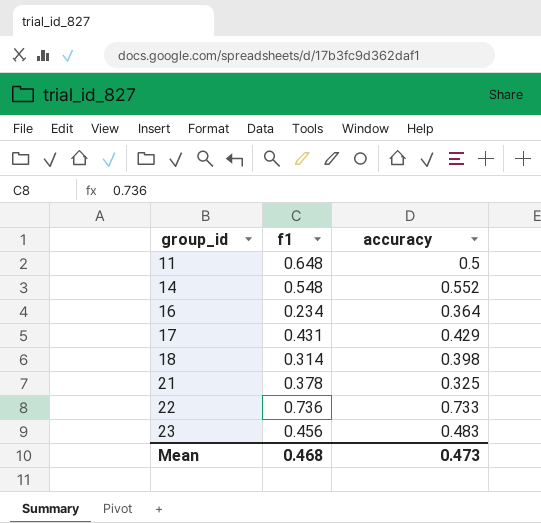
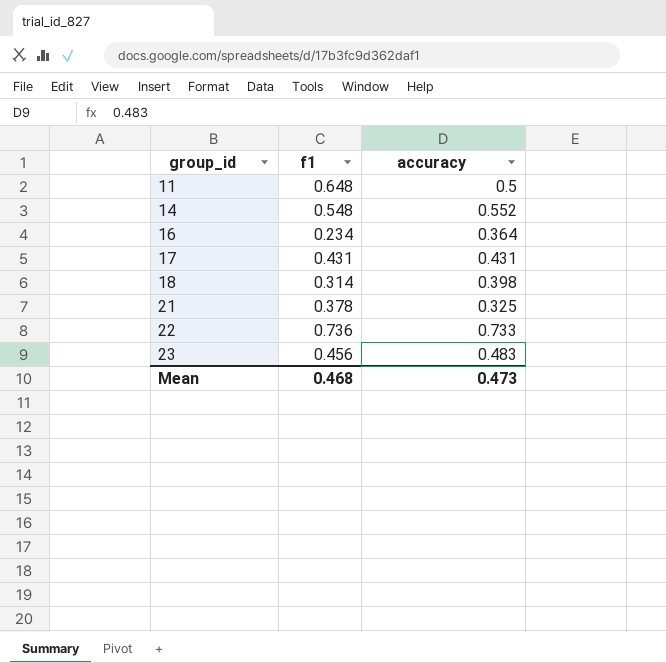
17 | accuracy: 0.429 -> 0.431

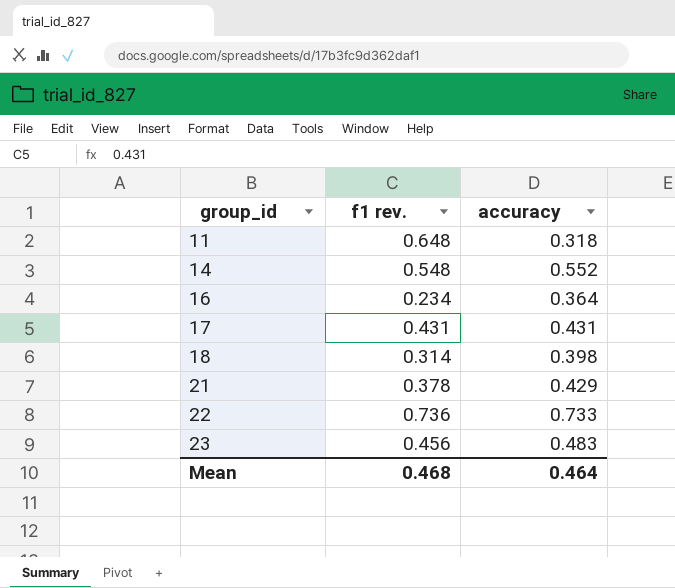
column name: f1 -> f1 rev.
11 | accuracy: 0.5 -> 0.318
21 | accuracy: 0.325 -> 0.429
Mean | accuracy: 0.473 -> 0.464

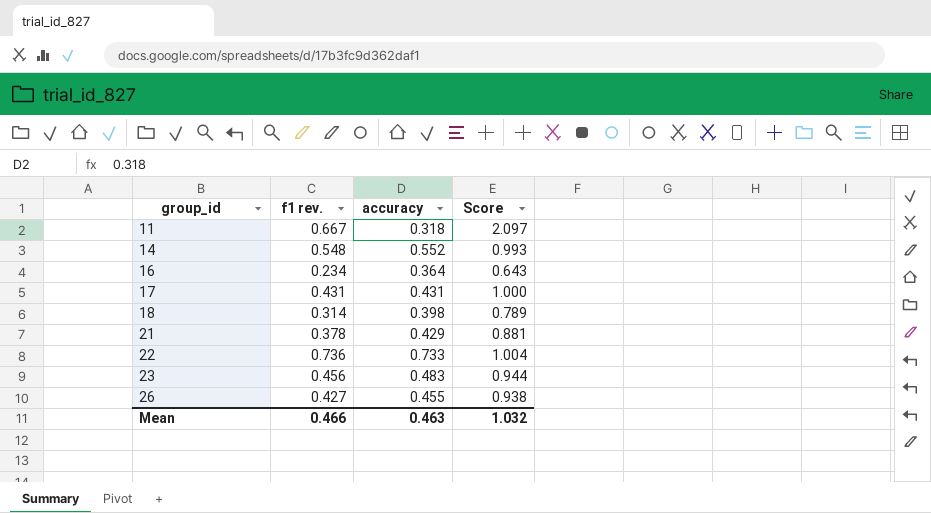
column Score | formula: none -> [f1 rev.] / [accuracy]
11 | f1 rev.: 0.648 -> 0.667
row 26: none -> 0.427 | 0.455 | 0.938
Mean | f1 rev.: 0.468 -> 0.466
Mean | accuracy: 0.464 -> 0.463

